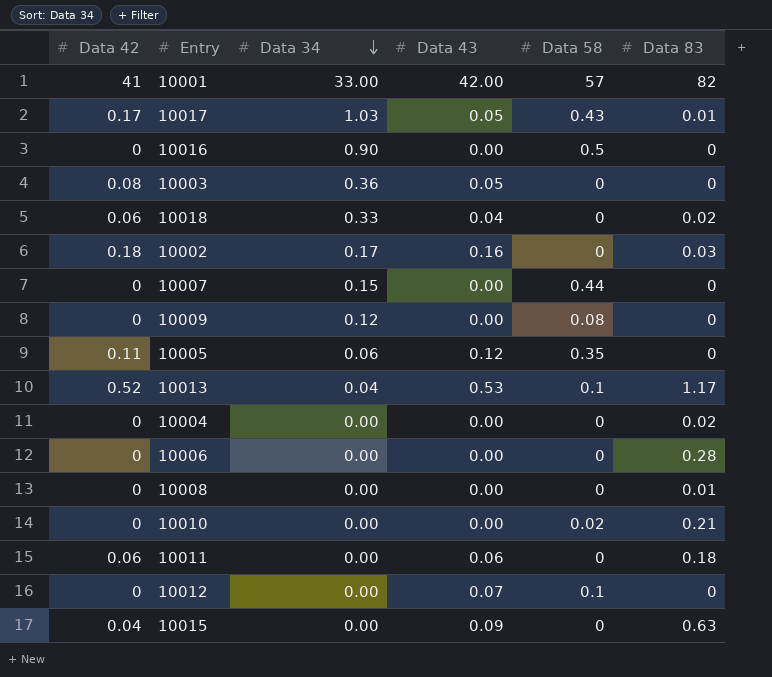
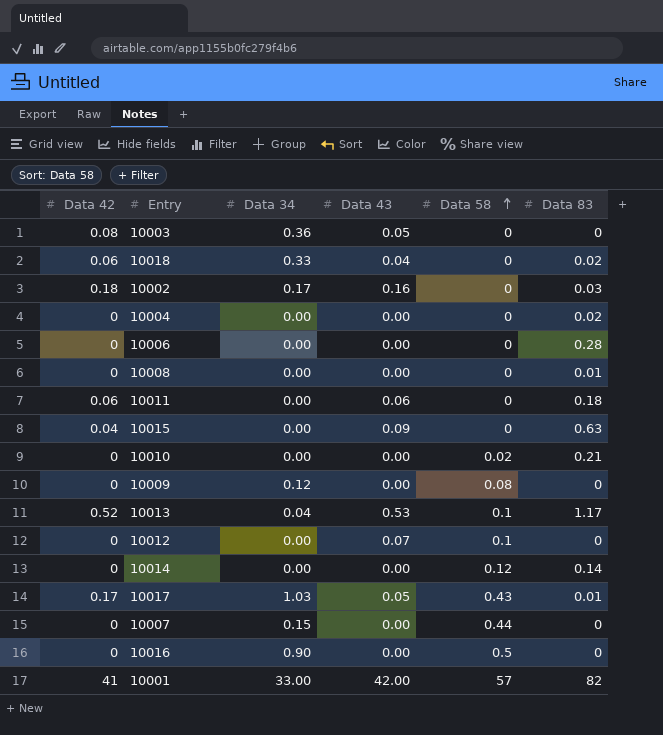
row order: Data 34 descending -> Data 58 ascending
row 10005: 0.11 | 0.06 | 0.12 | 0.35 | 0 -> none
row 10014: none -> 0 | 0.00 | 0.00 | 0.12 | 0.14

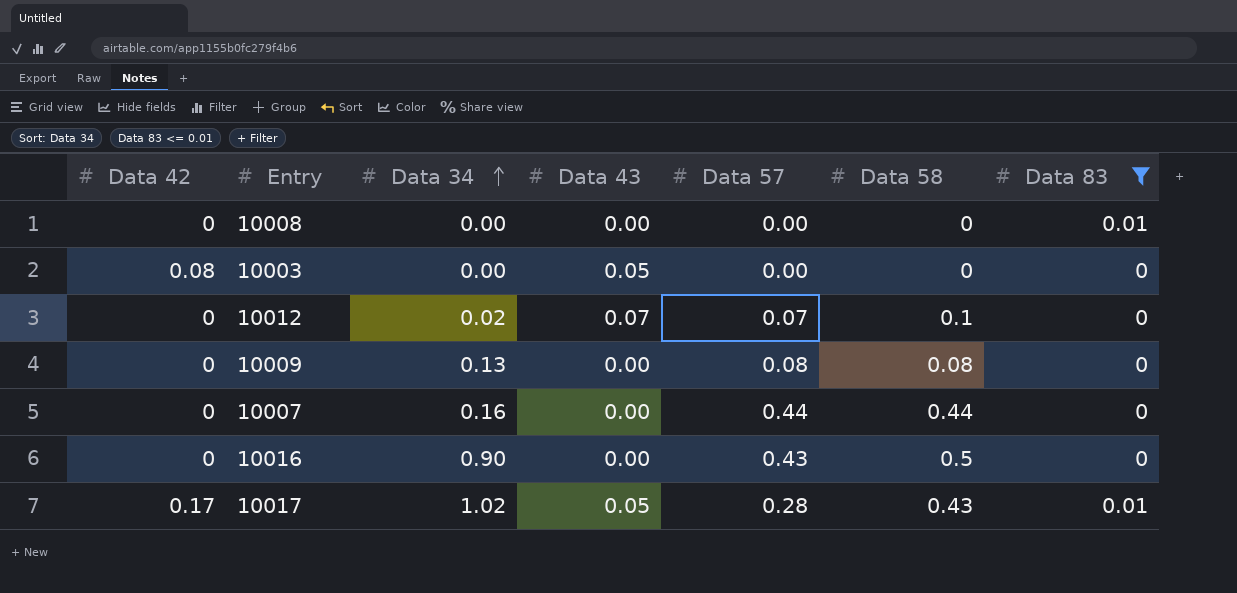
filter: none -> Data 83 <= 0.01
row order: Data 58 ascending -> Data 34 ascending
column Data 57 | position: none -> 5
10003 | Data 34: 0.36 -> 0.00
10012 | Data 34: 0.00 -> 0.02
10009 | Data 34: 0.12 -> 0.13
10007 | Data 34: 0.15 -> 0.16
10017 | Data 34: 1.03 -> 1.02

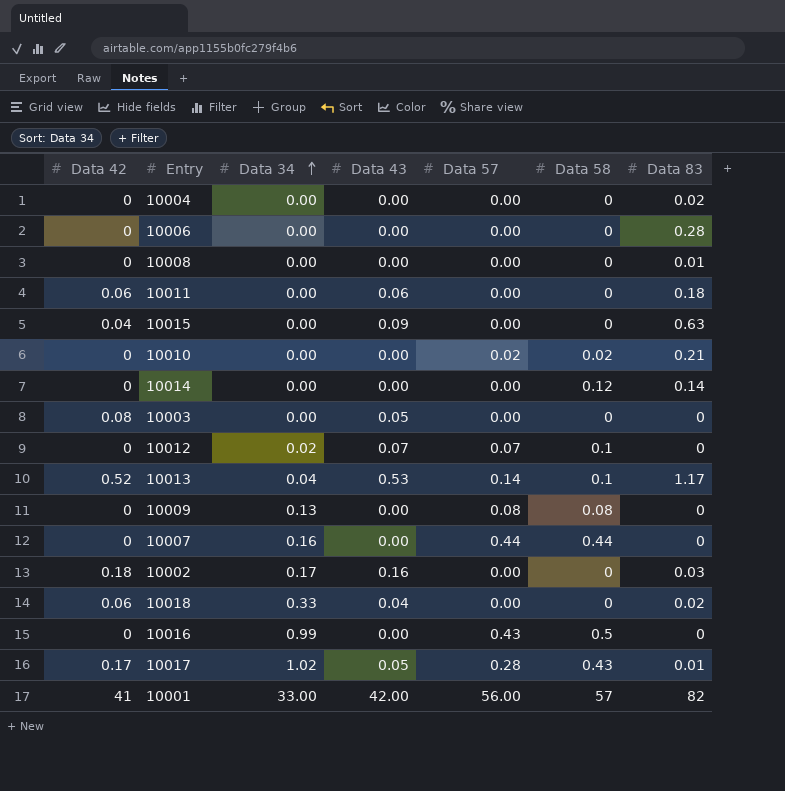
filter: Data 83 <= 0.01 -> none
10016 | Data 34: 0.90 -> 0.99

